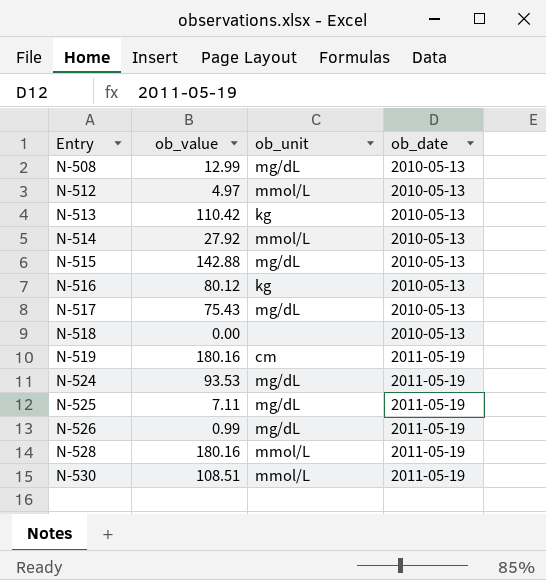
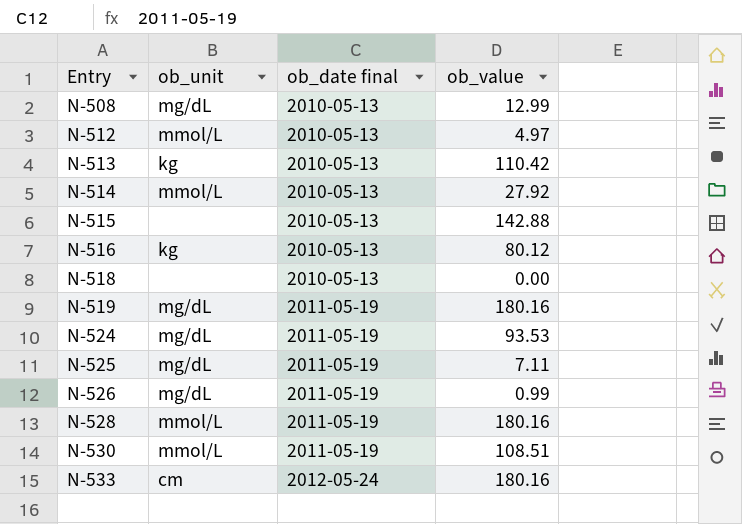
column name: ob_date -> ob_date final
column ob_value | position: 2 -> 4
row N-517: 75.43 | mg/dL | 2010-05-13 -> none
N-515 | ob_unit: mg/dL -> none
N-519 | ob_unit: cm -> mg/dL
row N-533: none -> cm | 2012-05-24 | 180.16

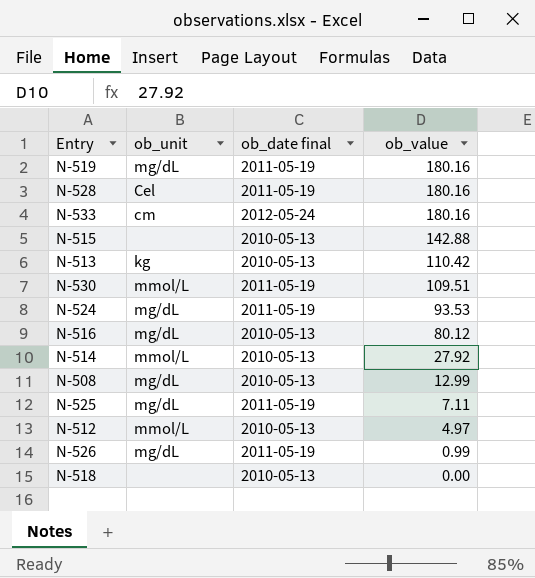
row order: Entry ascending -> ob_value descending
N-528 | ob_unit: mmol/L -> Cel
N-530 | ob_value: 108.51 -> 109.51
N-516 | ob_unit: kg -> mg/dL

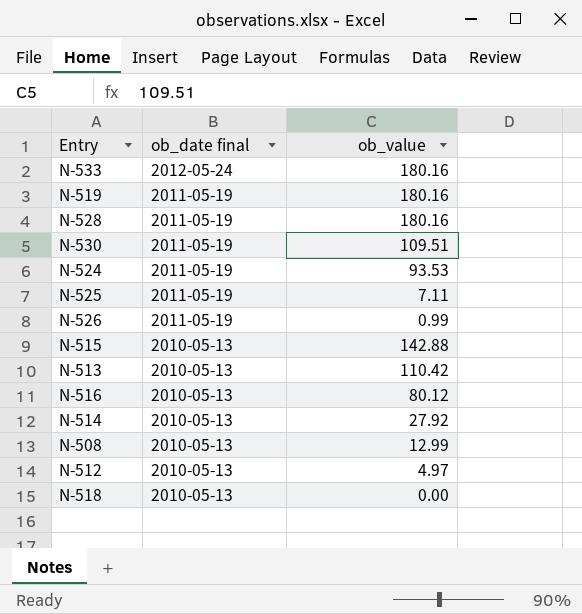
row order: ob_value descending -> ob_date final descending
column ob_unit | position: 2 -> none

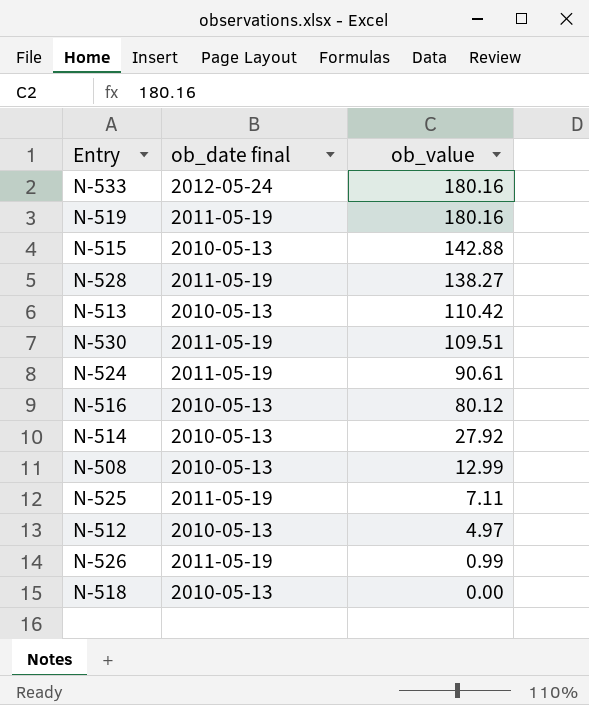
row order: ob_date final descending -> ob_value descending
N-528 | ob_value: 180.16 -> 138.27
N-524 | ob_value: 93.53 -> 90.61

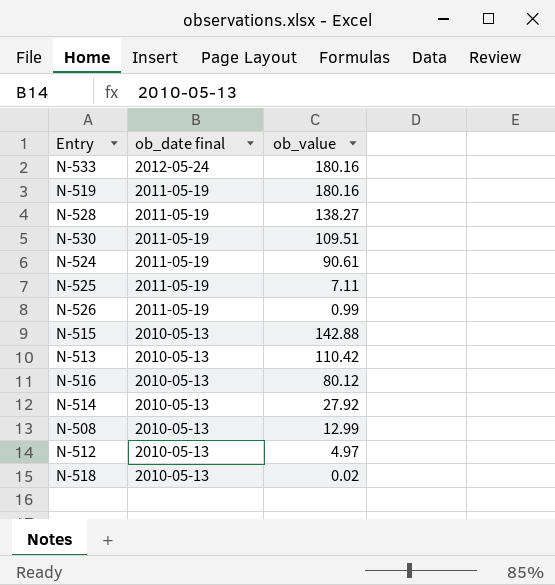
row order: ob_value descending -> ob_date final descending
N-518 | ob_value: 0.00 -> 0.02

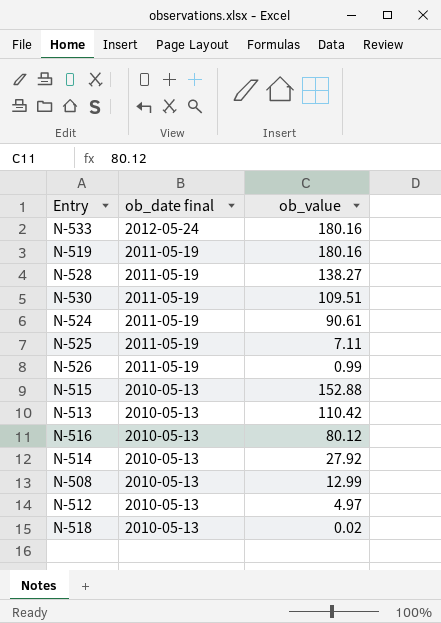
N-515 | ob_value: 142.88 -> 152.88

